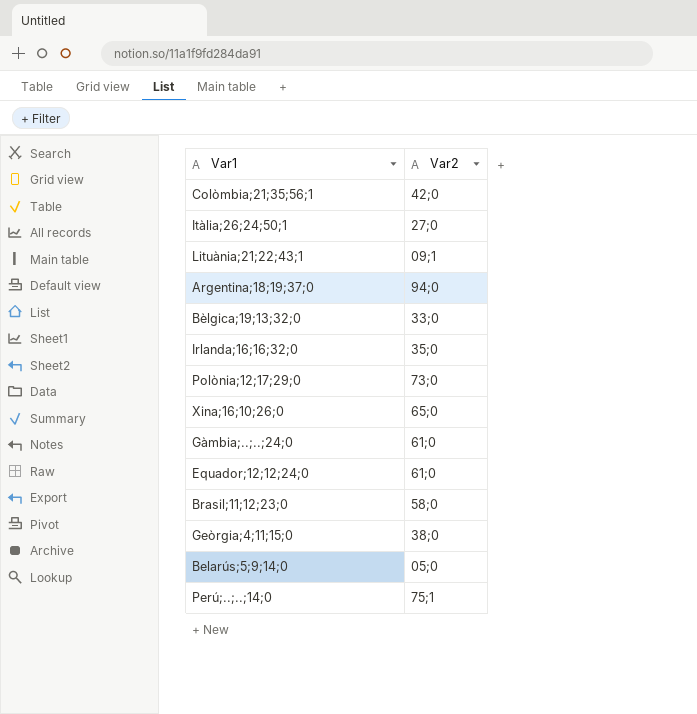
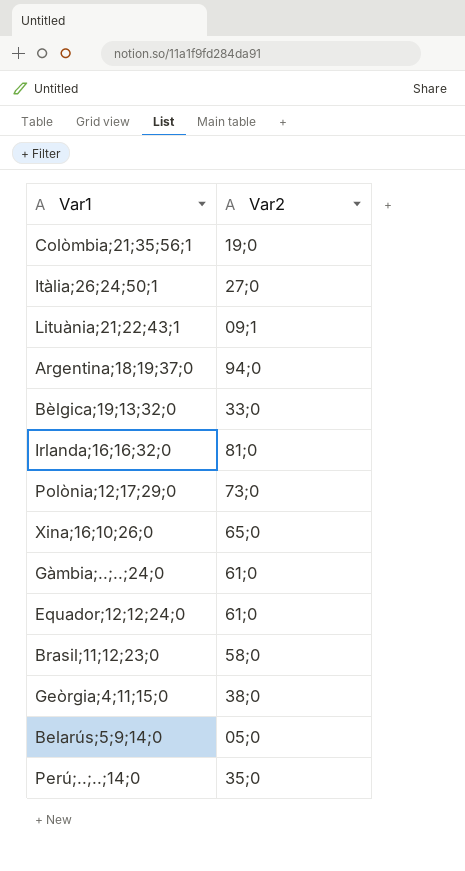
Colòmbia;21;35;56;1 | Var2: 42;0 -> 19;0
Irlanda;16;16;32;0 | Var2: 35;0 -> 81;0
Perú;..;..;14;0 | Var2: 75;1 -> 35;0

